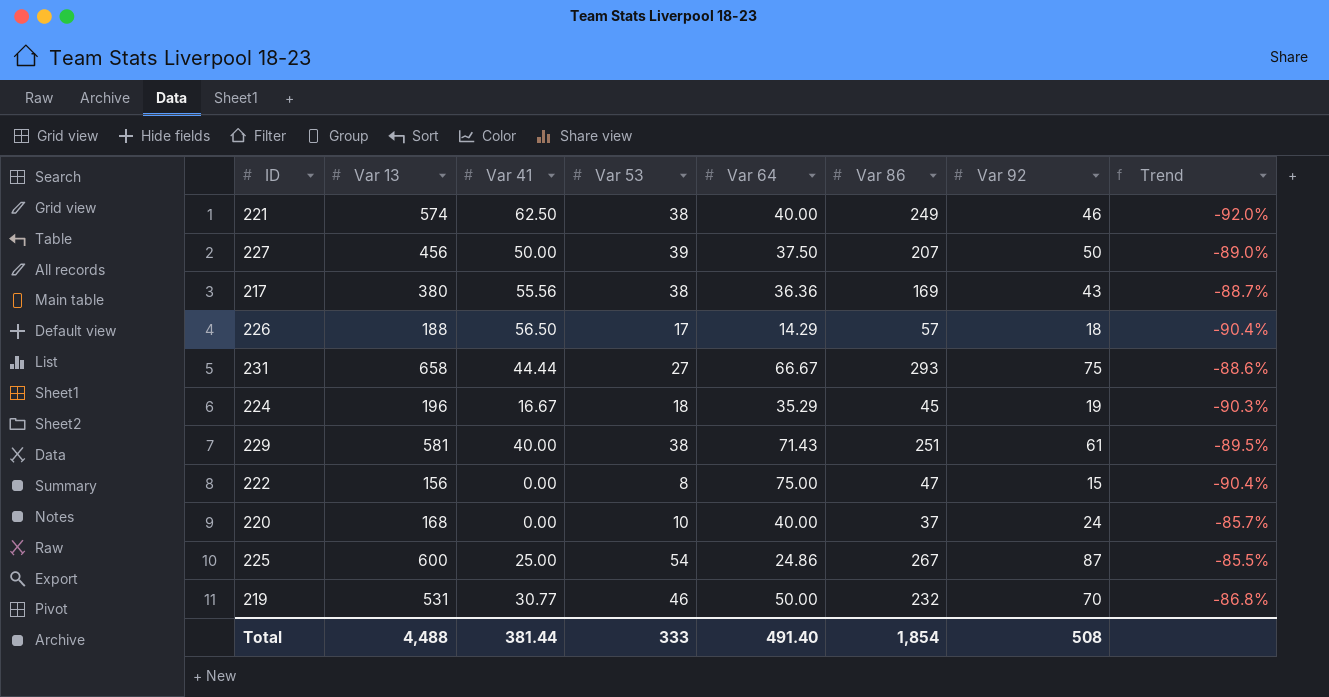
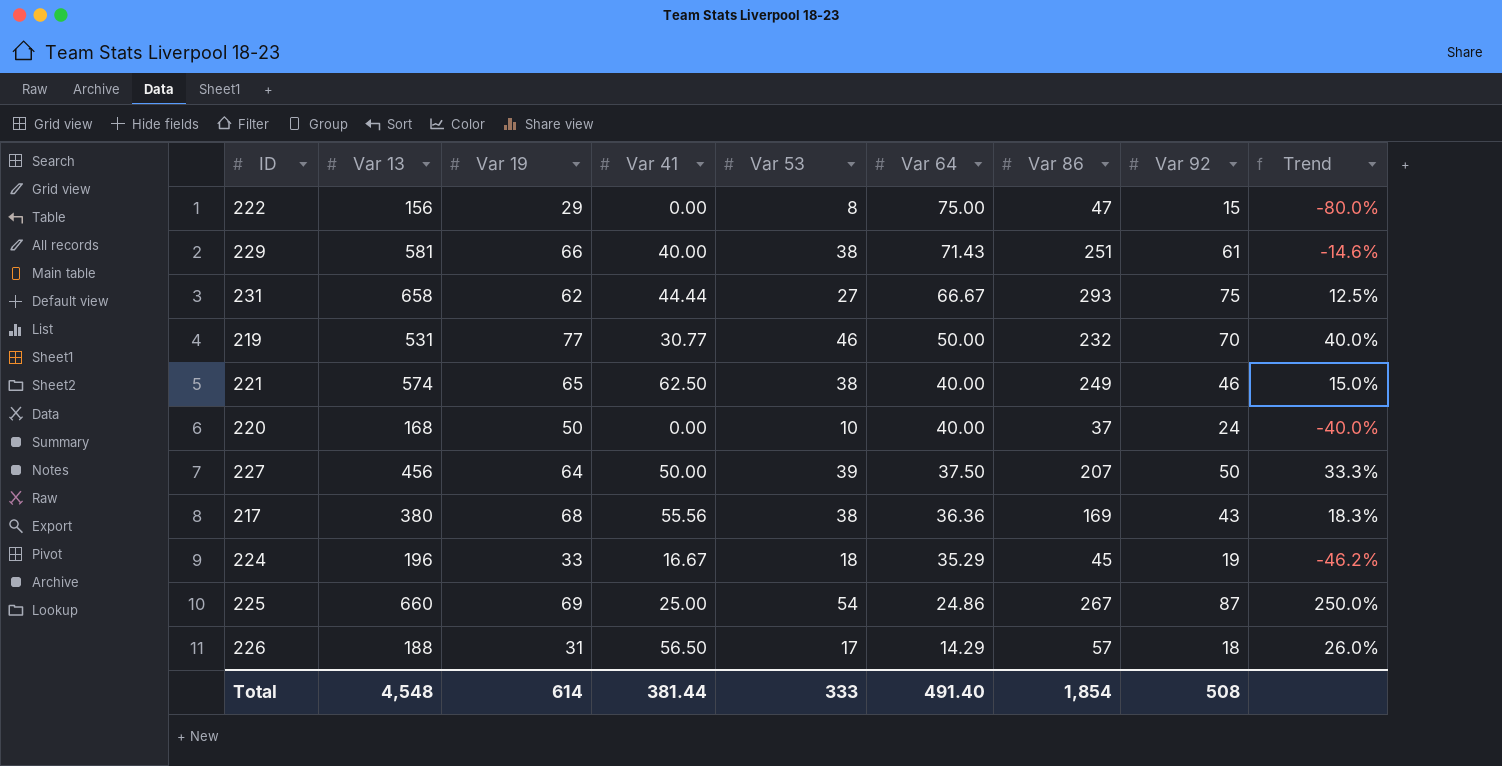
row order: none -> Var 64 descending
column Var 19 | position: none -> 3
column Trend | formula: ([Var 92] - [Var 13]) / [Var 13] -> ([Var 92] - [Var 64]) / [Var 64]
225 | Var 13: 600 -> 660
Total | Var 13: 4,488 -> 4,548

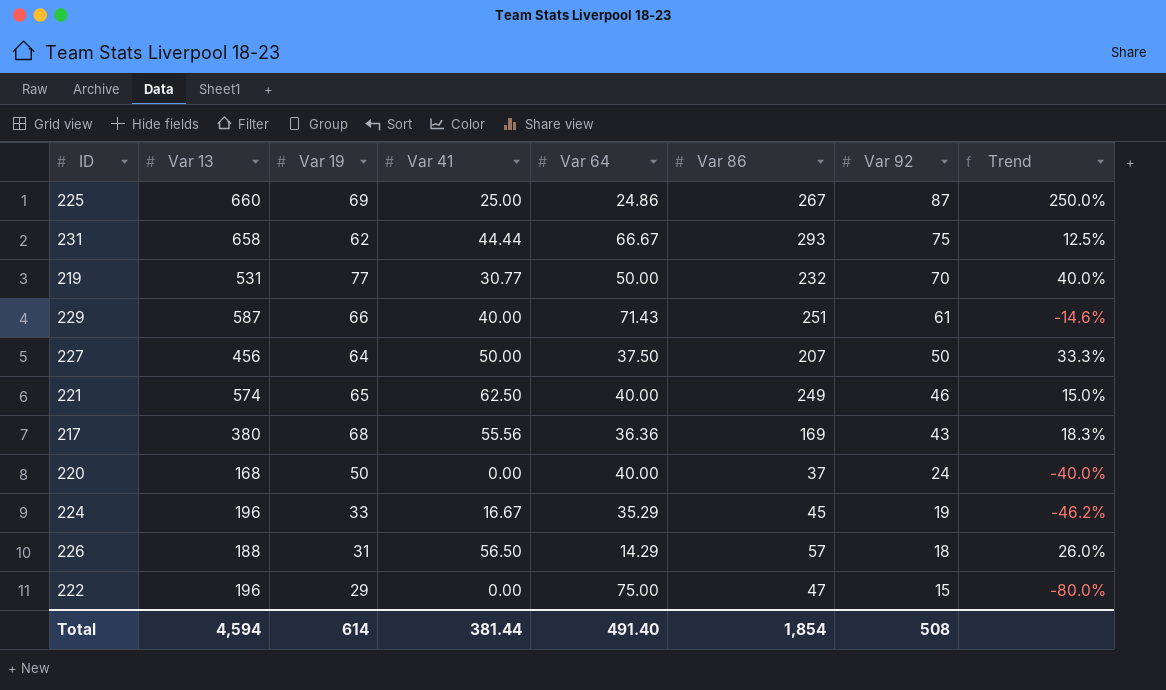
row order: Var 64 descending -> Var 92 descending
column Var 53 | position: 5 -> none
229 | Var 13: 581 -> 587
222 | Var 13: 156 -> 196
Total | Var 13: 4,548 -> 4,594

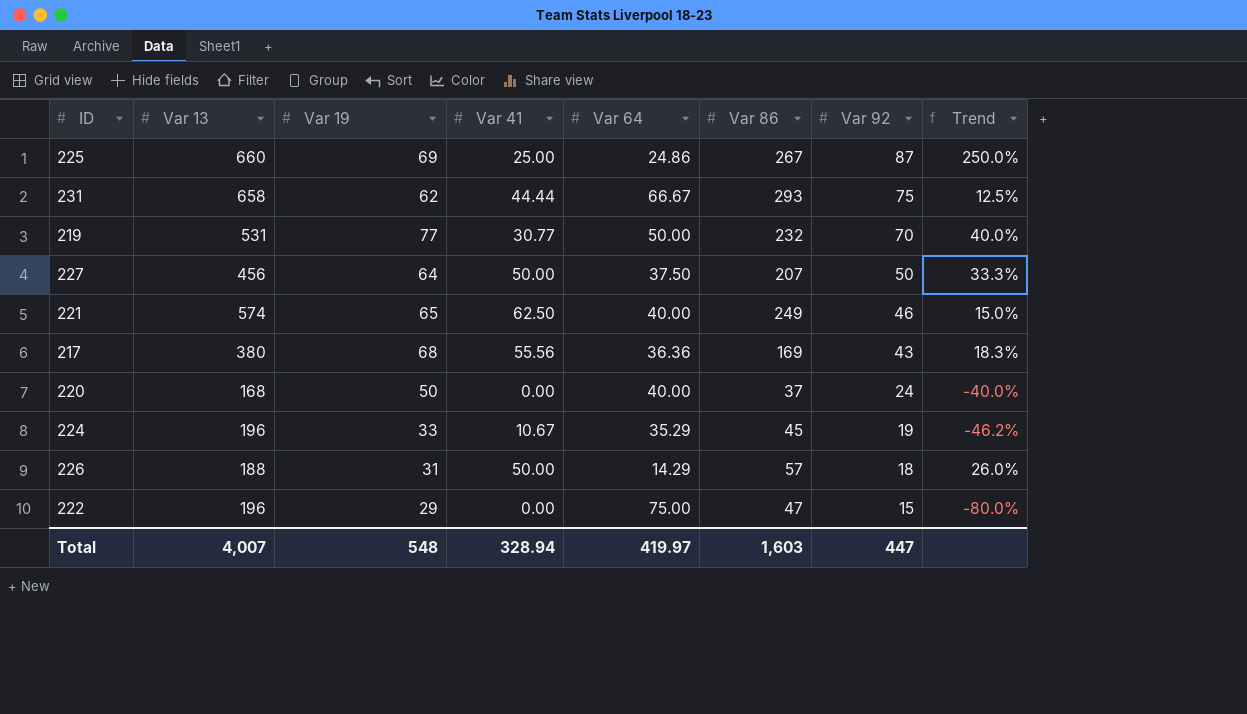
row 229: 587 | 66 | 40.00 | 71.43 | 251 | 61 | -14.6% -> none
224 | Var 41: 16.67 -> 10.67
226 | Var 41: 56.50 -> 50.00
Total | Var 13: 4,594 -> 4,007
Total | Var 19: 614 -> 548
Total | Var 41: 381.44 -> 328.94
Total | Var 64: 491.40 -> 419.97
Total | Var 86: 1,854 -> 1,603
Total | Var 92: 508 -> 447

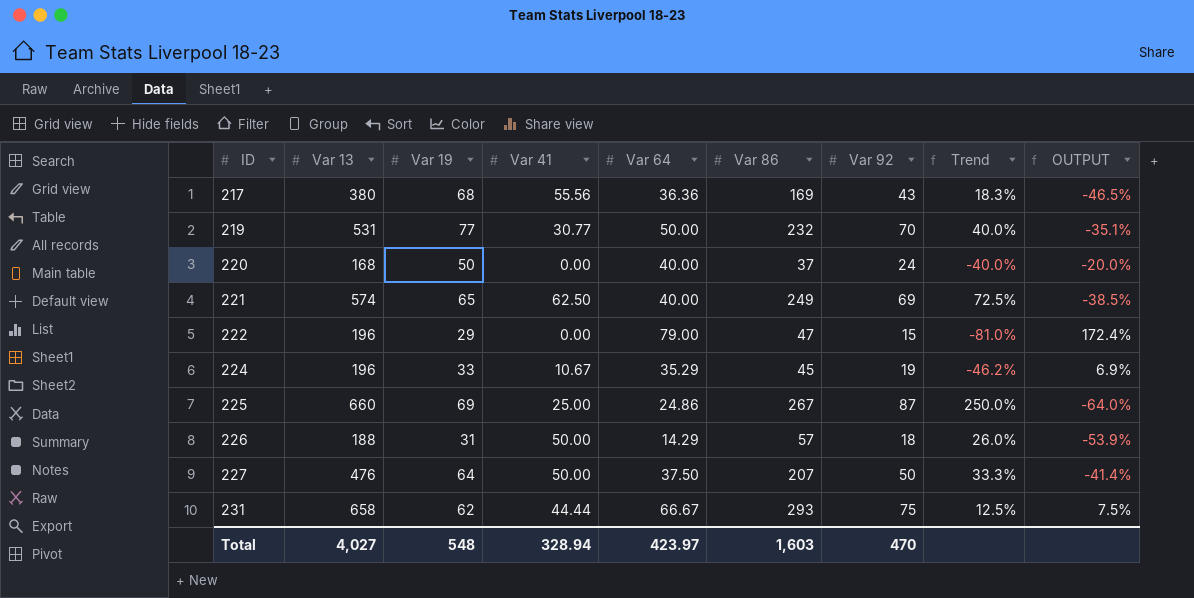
row order: Var 92 descending -> ID ascending
column OUTPUT | formula: none -> ([Var 64] - [Var 19]) / [Var 19]
221 | Var 92: 46 -> 69
221 | Trend: 15.0% -> 72.5%
222 | Var 64: 75.00 -> 79.00
222 | Trend: -80.0% -> -81.0%
227 | Var 13: 456 -> 476
Total | Var 13: 4,007 -> 4,027
Total | Var 64: 419.97 -> 423.97
Total | Var 92: 447 -> 470

